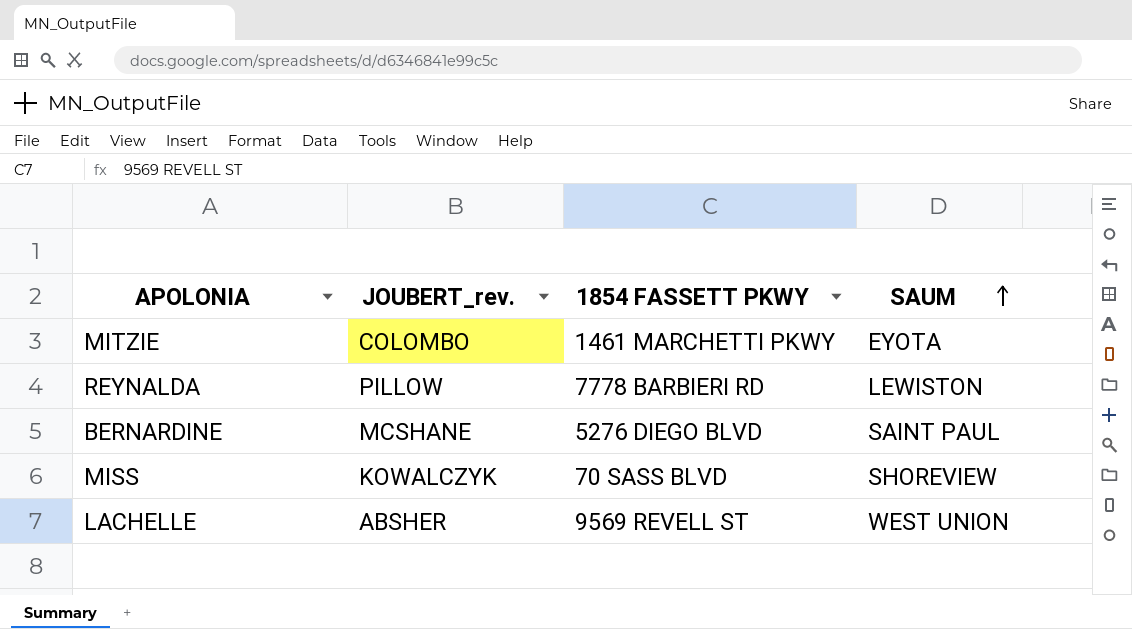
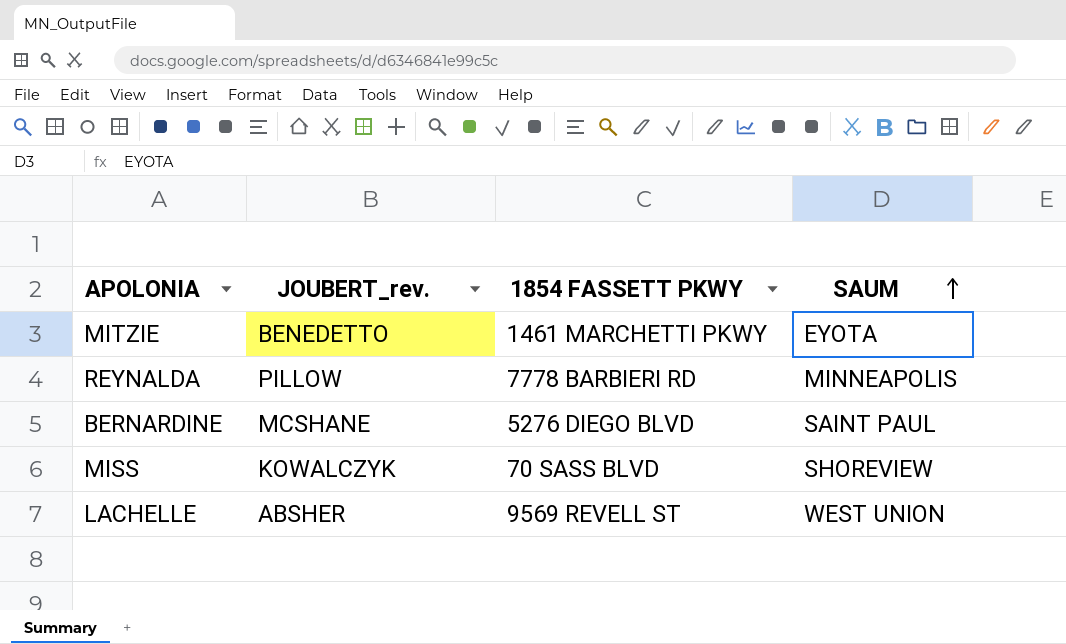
MITZIE | JOUBERT_rev.: COLOMBO -> BENEDETTO
REYNALDA | SAUM: LEWISTON -> MINNEAPOLIS

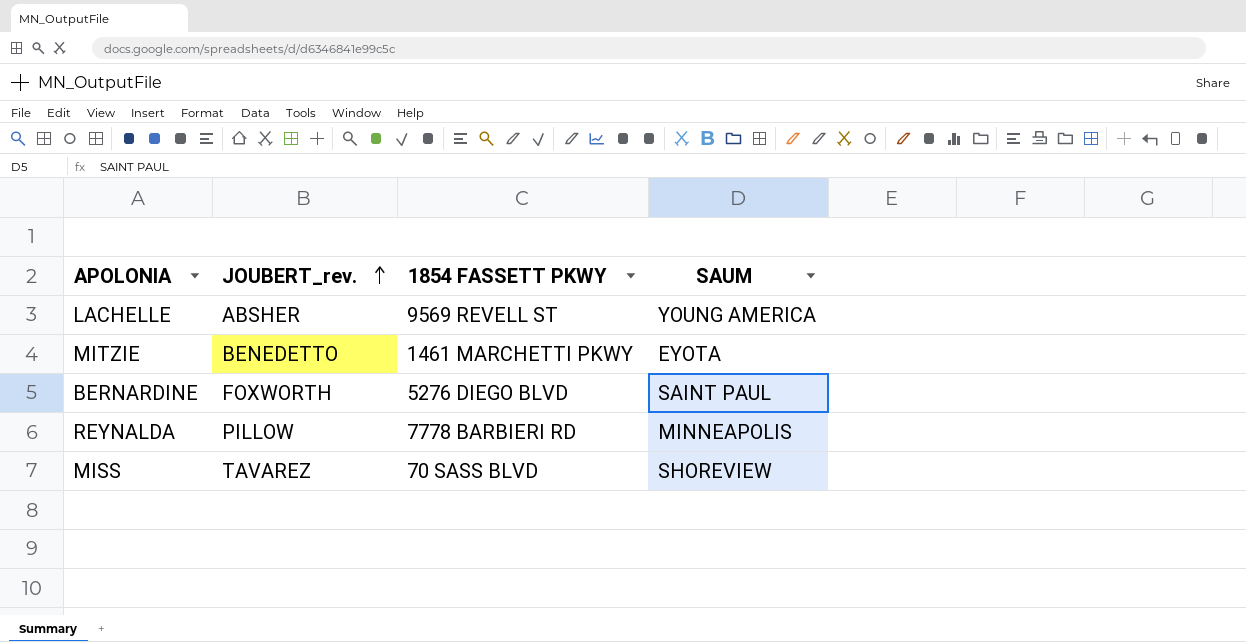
row order: SAUM ascending -> JOUBERT_rev. ascending
LACHELLE | SAUM: WEST UNION -> YOUNG AMERICA
BERNARDINE | JOUBERT_rev.: MCSHANE -> FOXWORTH
MISS | JOUBERT_rev.: KOWALCZYK -> TAVAREZ

